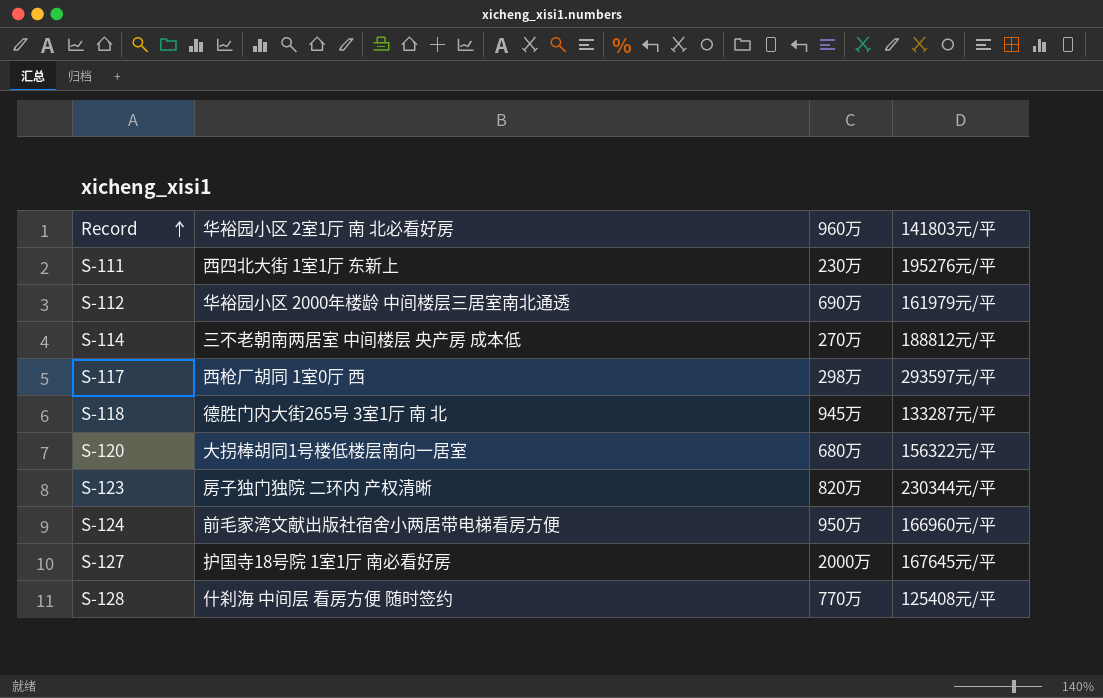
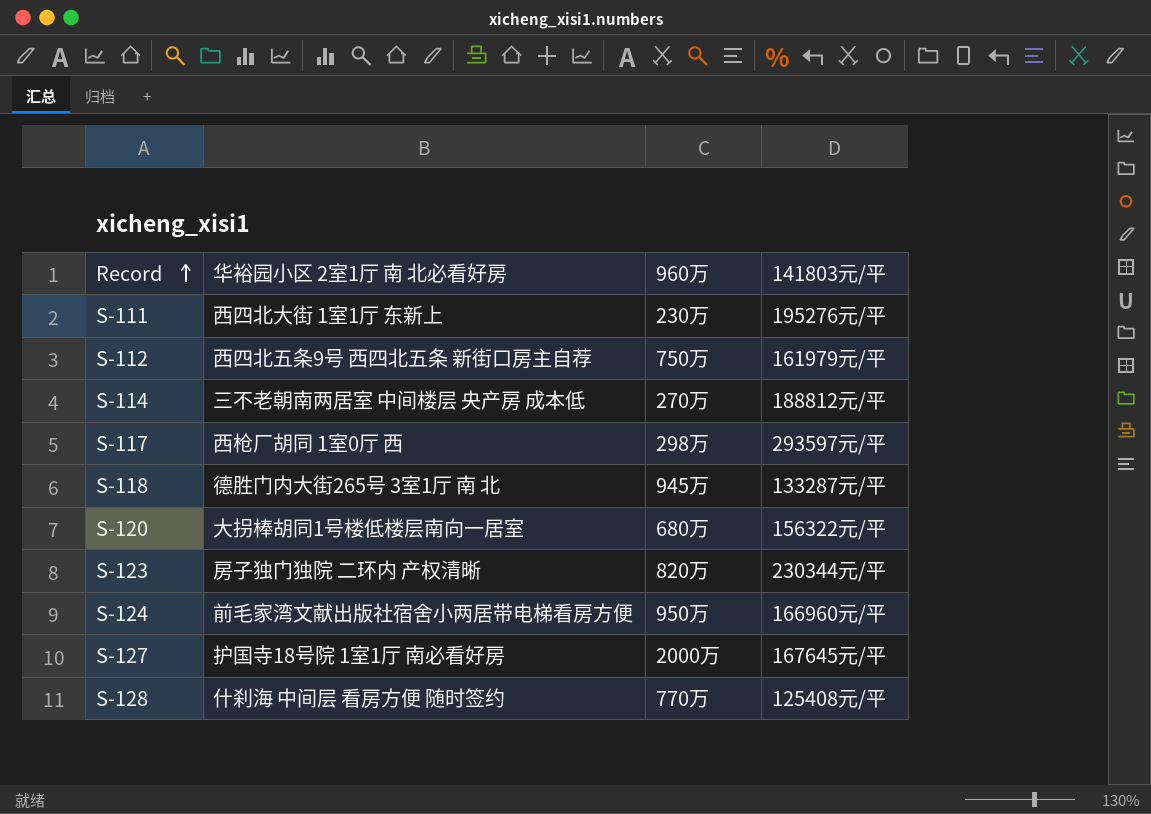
S-112 | 华裕园小区 2室1厅 南 北必看好房: 华裕园小区 2000年楼龄 中间楼层三居室南北通透 -> 西四北五条9号 西四北五条 新街口房主自荐
S-112 | 960万: 690万 -> 750万

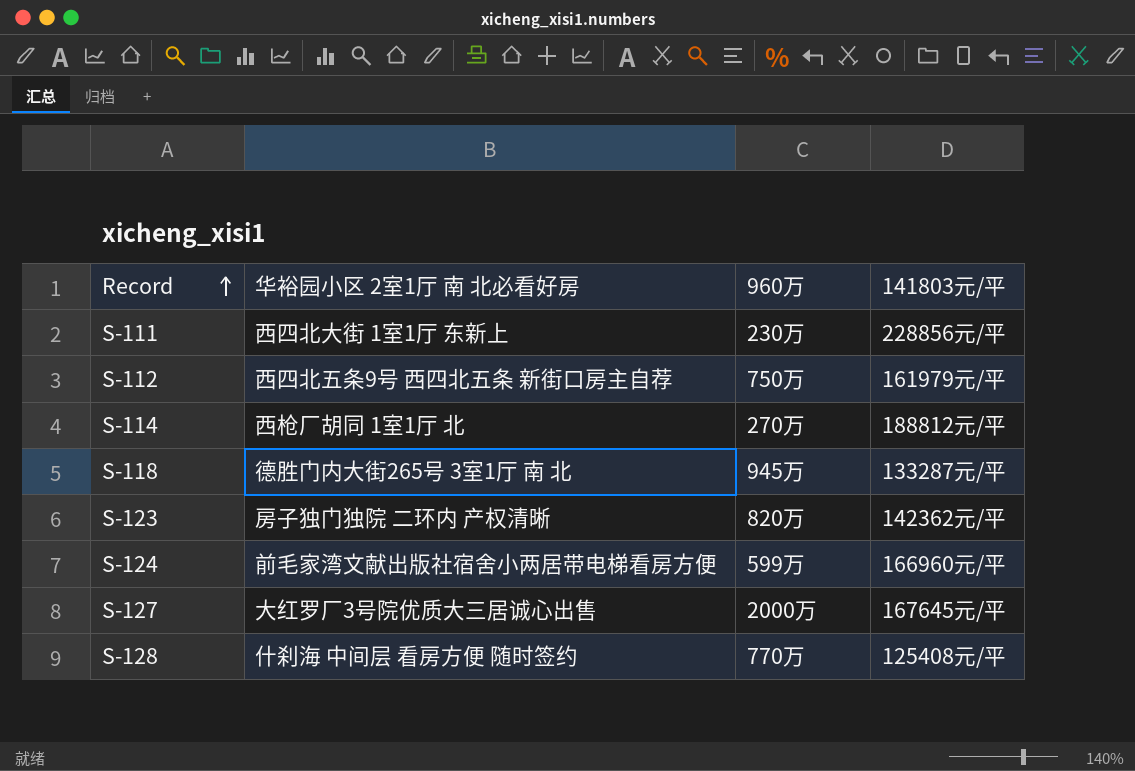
row S-117: 西枪厂胡同 1室0厅 西 | 298万 | 293597元/平 -> none
row S-120: 大拐棒胡同1号楼低楼层南向一居室 | 680万 | 156322元/平 -> none
S-111 | 141803元/平: 195276元/平 -> 228856元/平
S-114 | 华裕园小区 2室1厅 南 北必看好房: 三不老朝南两居室 中间楼层 央产房 成本低 -> 西枪厂胡同 1室1厅 北
S-123 | 141803元/平: 230344元/平 -> 142362元/平
S-124 | 960万: 950万 -> 599万
S-127 | 华裕园小区 2室1厅 南 北必看好房: 护国寺18号院 1室1厅 南必看好房 -> 大红罗厂3号院优质大三居诚心出售

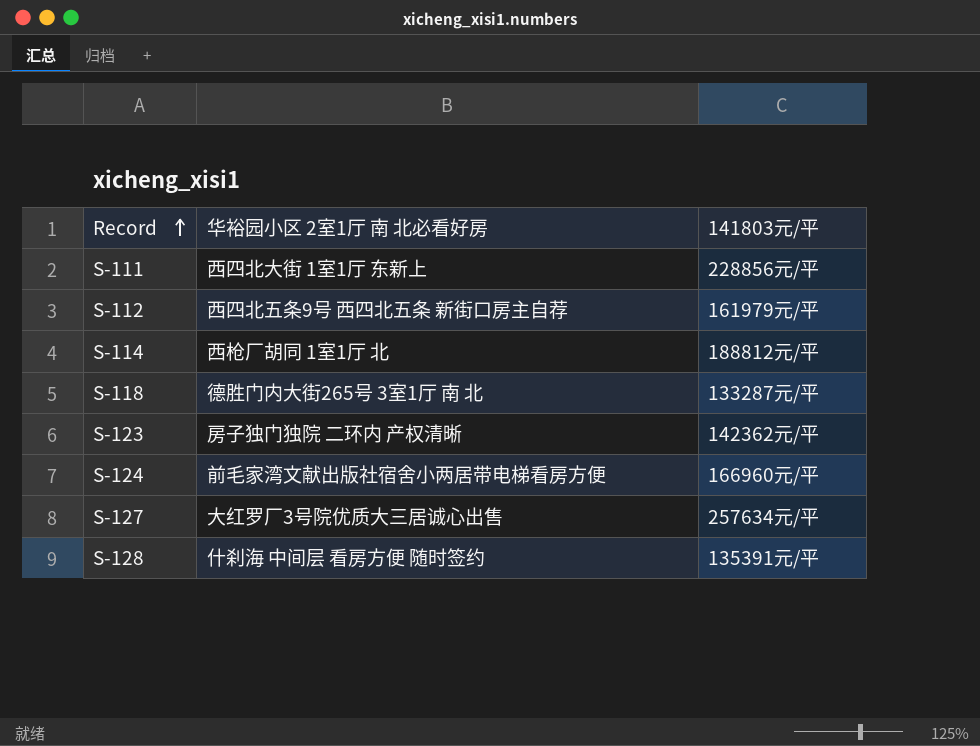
column 960万 | position: 3 -> none
S-127 | 141803元/平: 167645元/平 -> 257634元/平
S-128 | 141803元/平: 125408元/平 -> 135391元/平

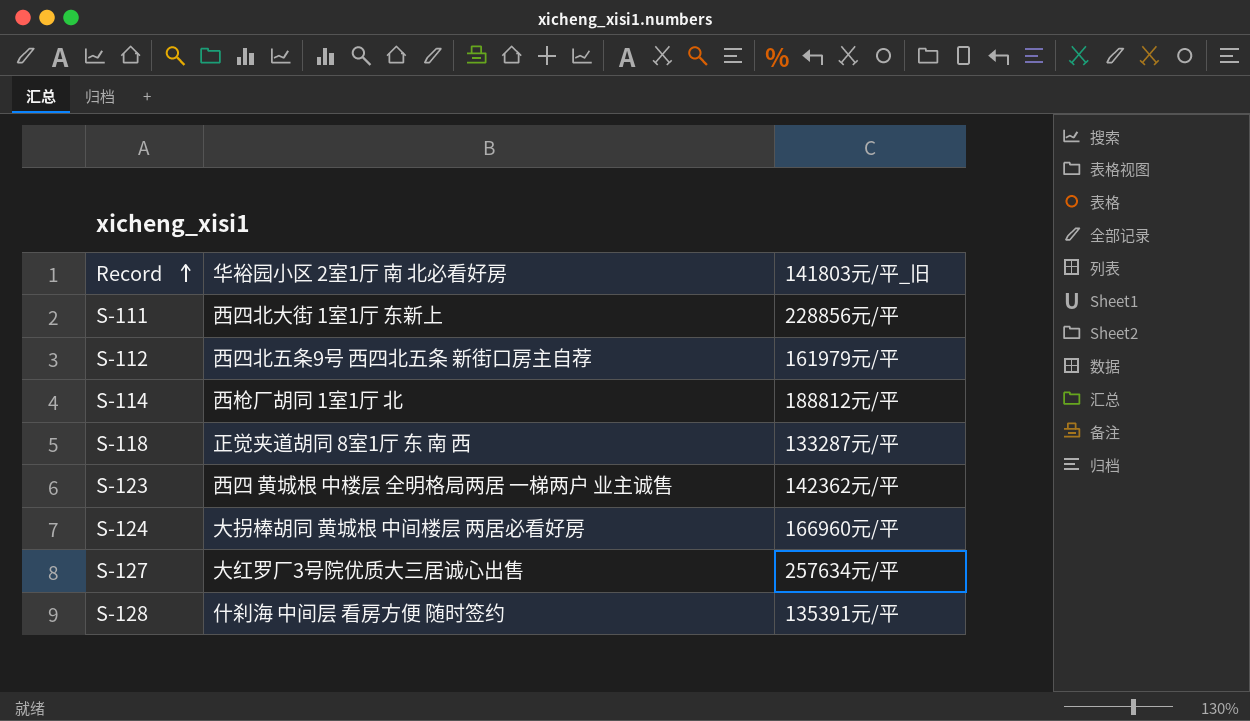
column name: 141803元/平 -> 141803元/平_旧
S-118 | 华裕园小区 2室1厅 南 北必看好房: 德胜门内大街265号 3室1厅 南 北 -> 正觉夹道胡同 8室1厅 东 南 西
S-123 | 华裕园小区 2室1厅 南 北必看好房: 房子独门独院 二环内 产权清晰 -> 西四 黄城根 中楼层 全明格局两居 一梯两户 业主诚售
S-124 | 华裕园小区 2室1厅 南 北必看好房: 前毛家湾文献出版社宿舍小两居带电梯看房方便 -> 大拐棒胡同 黄城根 中间楼层 两居必看好房

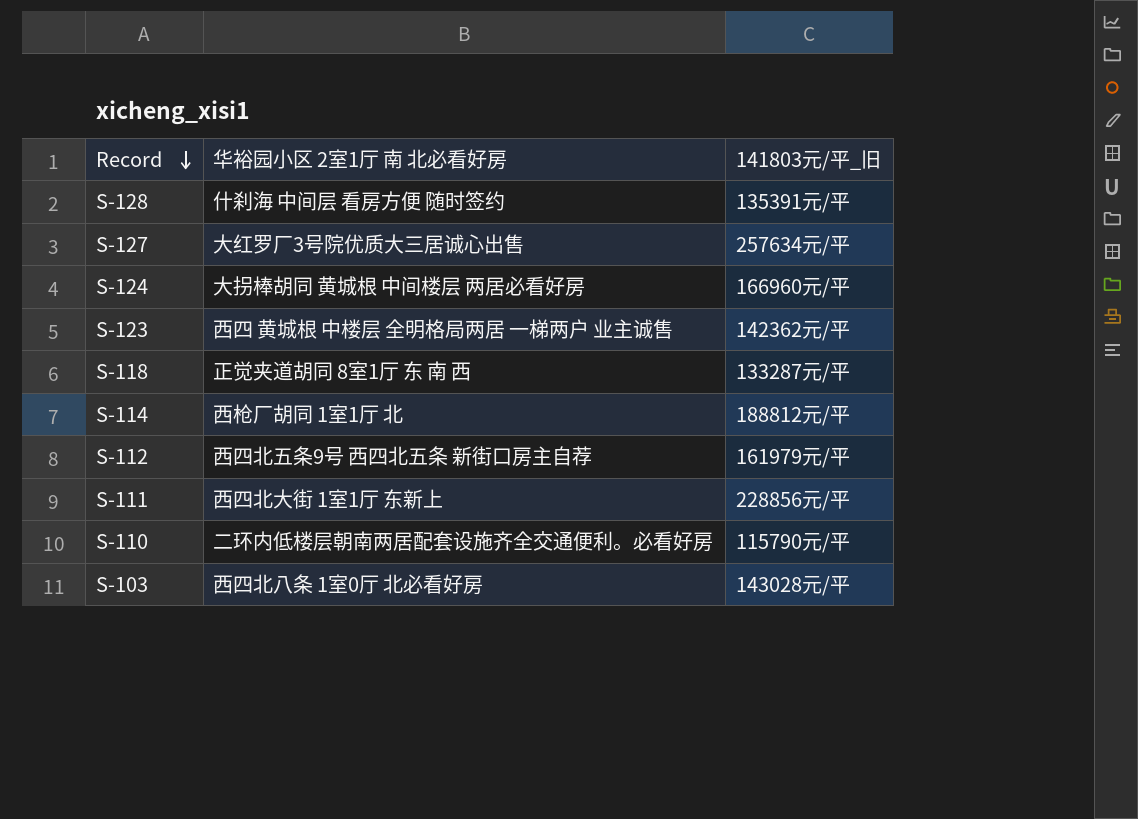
row order: Record ascending -> Record descending
row S-110: none -> 二环内低楼层朝南两居配套设施齐全交通便利。必看好房 | 115790元/平
row S-103: none -> 西四北八条 1室0厅 北必看好房 | 143028元/平

